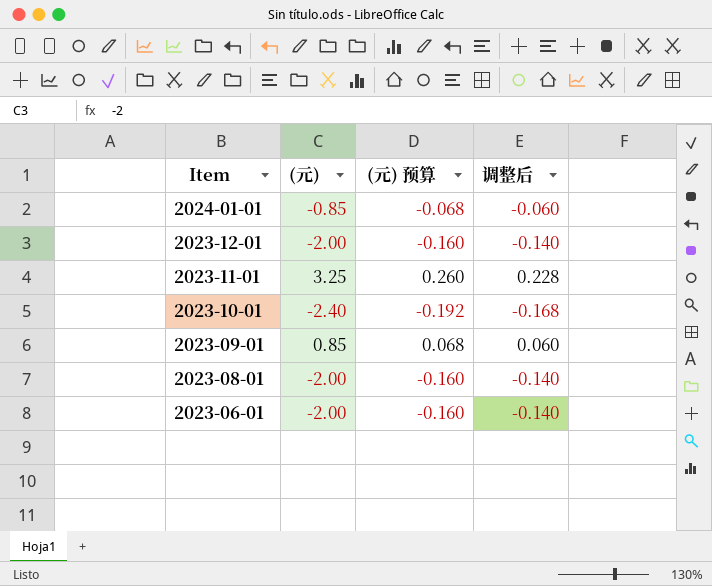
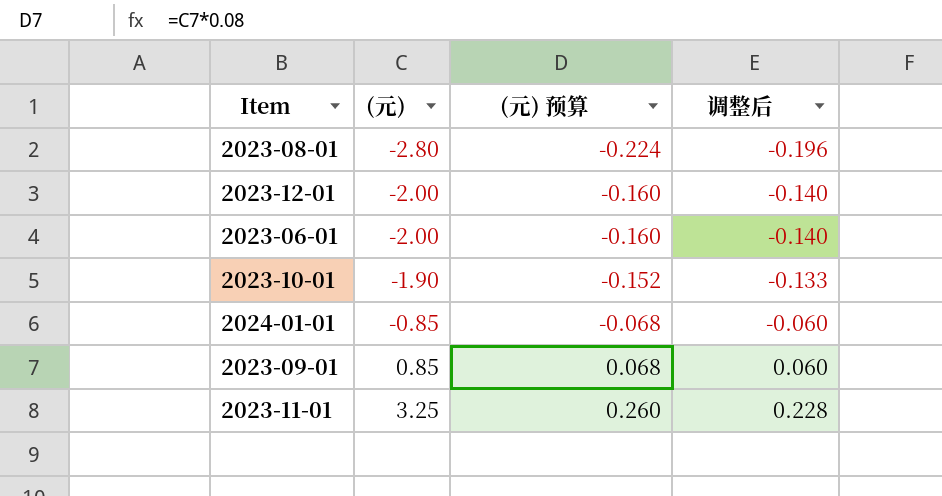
row order: Item descending -> (元) ascending
2023-08-01 | (元): -2.00 -> -2.80
2023-08-01 | (元) 预算: -0.160 -> -0.224
2023-08-01 | 调整后: -0.140 -> -0.196
2023-10-01 | (元): -2.40 -> -1.90
2023-10-01 | (元) 预算: -0.192 -> -0.152
2023-10-01 | 调整后: -0.168 -> -0.133

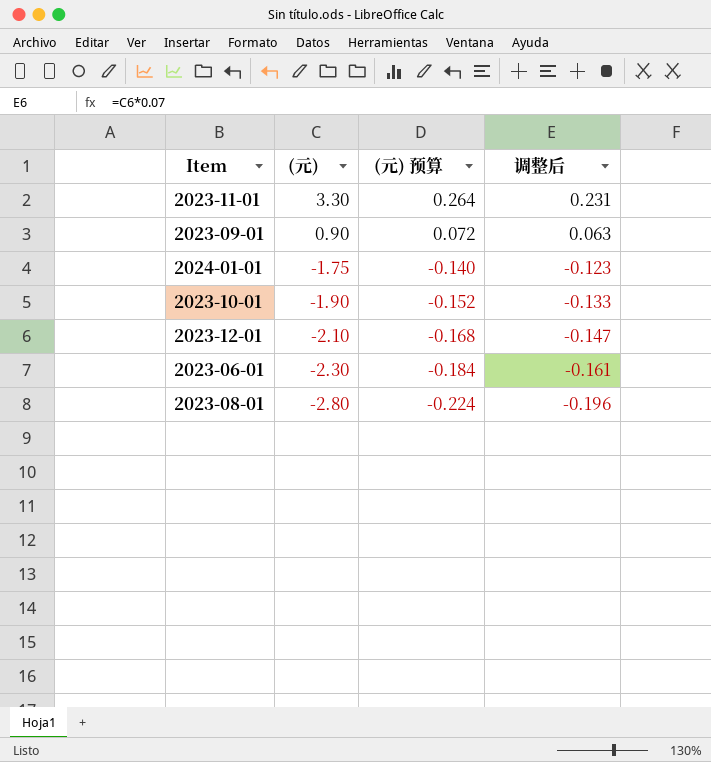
row order: (元) ascending -> (元) descending
2023-11-01 | (元): 3.25 -> 3.30
2023-11-01 | (元) 预算: 0.260 -> 0.264
2023-11-01 | 调整后: 0.228 -> 0.231
2023-09-01 | (元): 0.85 -> 0.90
2023-09-01 | (元) 预算: 0.068 -> 0.072
2023-09-01 | 调整后: 0.060 -> 0.063
2024-01-01 | (元): -0.85 -> -1.75
2024-01-01 | (元) 预算: -0.068 -> -0.140
2024-01-01 | 调整后: -0.060 -> -0.123
2023-12-01 | (元): -2.00 -> -2.10
2023-12-01 | (元) 预算: -0.160 -> -0.168
2023-12-01 | 调整后: -0.140 -> -0.147
2023-06-01 | (元): -2.00 -> -2.30
2023-06-01 | (元) 预算: -0.160 -> -0.184
2023-06-01 | 调整后: -0.140 -> -0.161

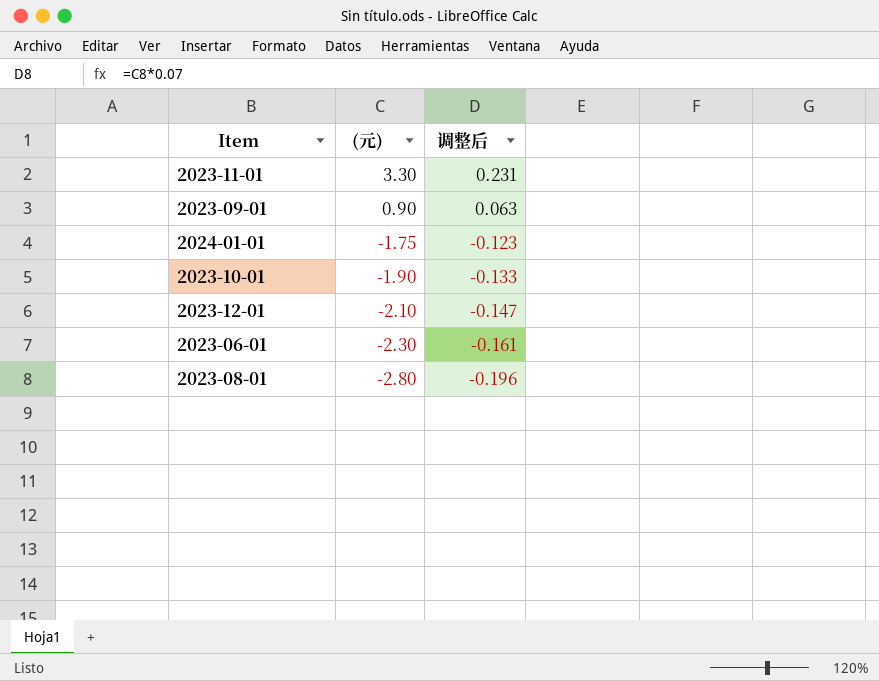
column (元) 预算 | formula: [(元)] * 0.08 -> none

